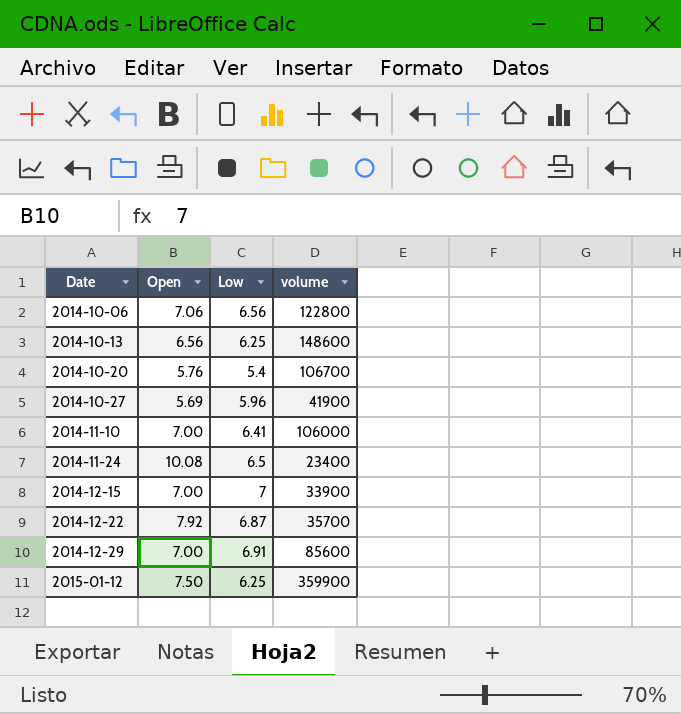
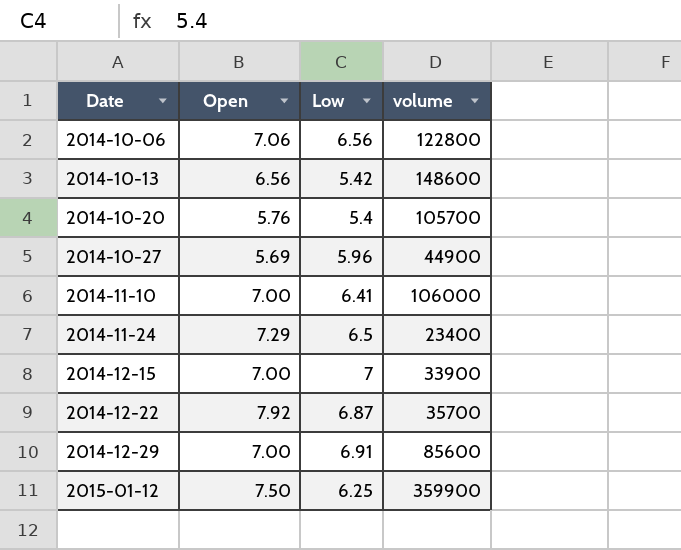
2014-10-13 | Low: 6.25 -> 5.42
2014-10-20 | volume: 106700 -> 105700
2014-10-27 | volume: 41900 -> 44900
2014-11-24 | Open: 10.08 -> 7.29

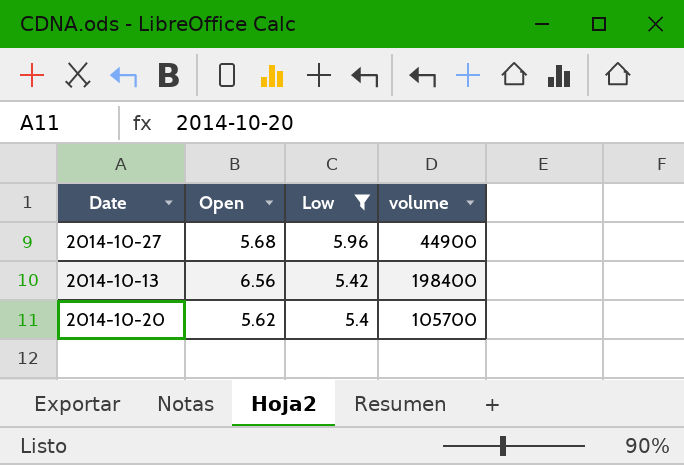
filter: none -> Low <= 5.96
row order: Date ascending -> Low descending
2014-10-27 | Open: 5.69 -> 5.68
2014-10-13 | volume: 148600 -> 198400
2014-10-20 | Open: 5.76 -> 5.62

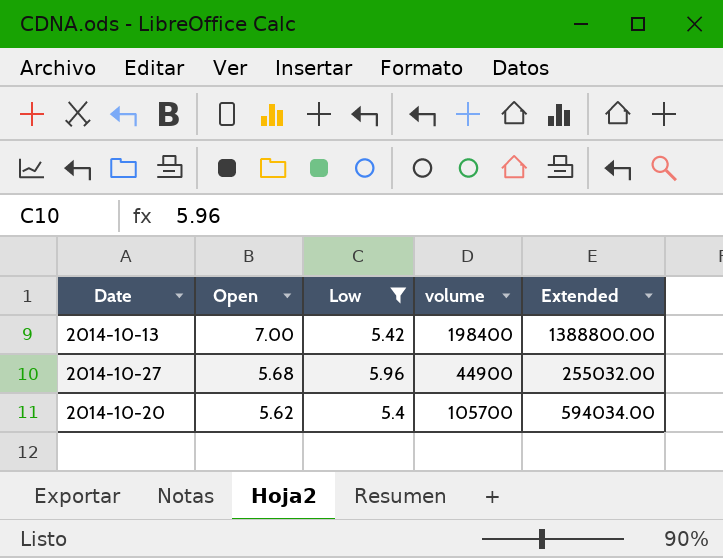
row order: Low descending -> Open descending
column Extended | formula: none -> [Open] * [volume]
2014-10-13 | Open: 6.56 -> 7.00

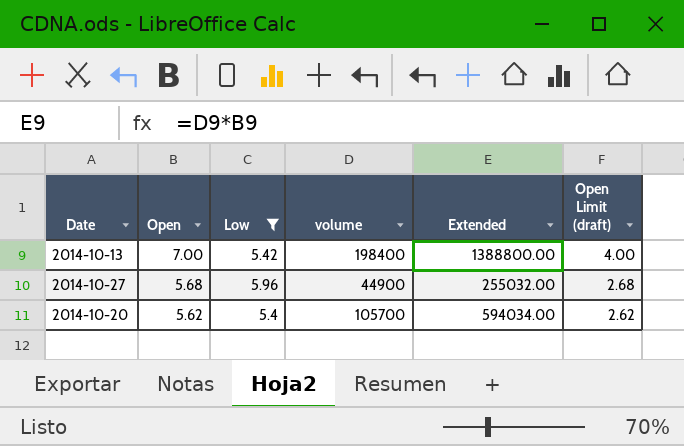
column Open Limit (draft) | formula: none -> [Open] - 3

